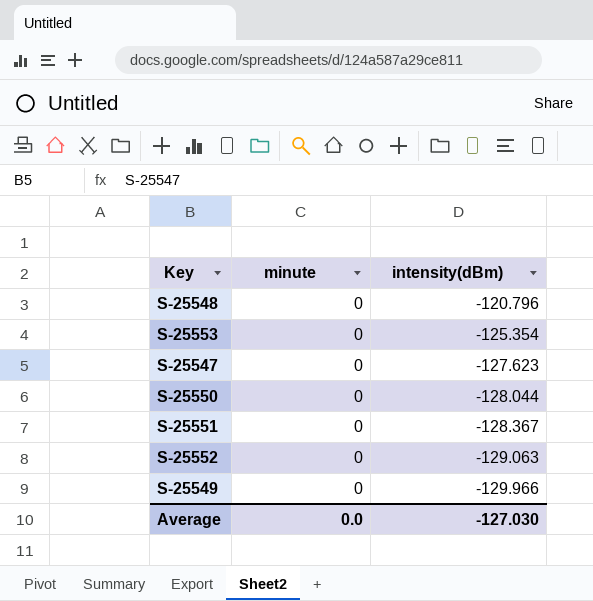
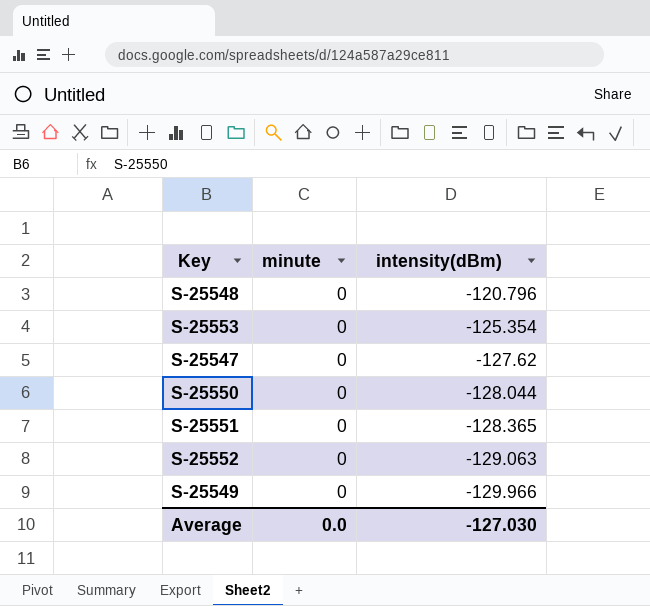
S-25547 | intensity(dBm): -127.623 -> -127.62
S-25551 | intensity(dBm): -128.367 -> -128.365

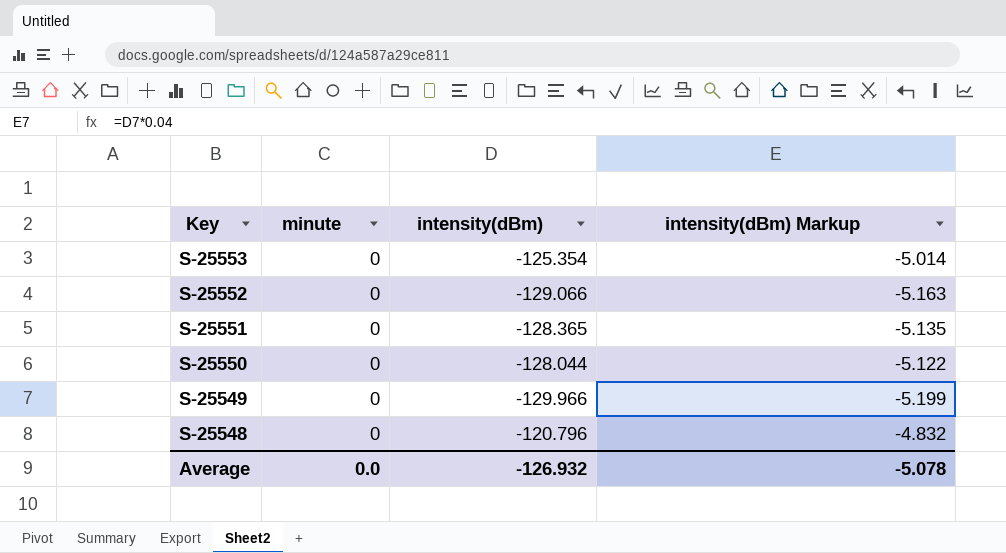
row order: intensity(dBm) descending -> Key descending
column intensity(dBm) Markup | formula: none -> [intensity(dBm)] * 0.04
row S-25547: 0 | -127.62 -> none
S-25552 | intensity(dBm): -129.063 -> -129.066
Average | intensity(dBm): -127.030 -> -126.932

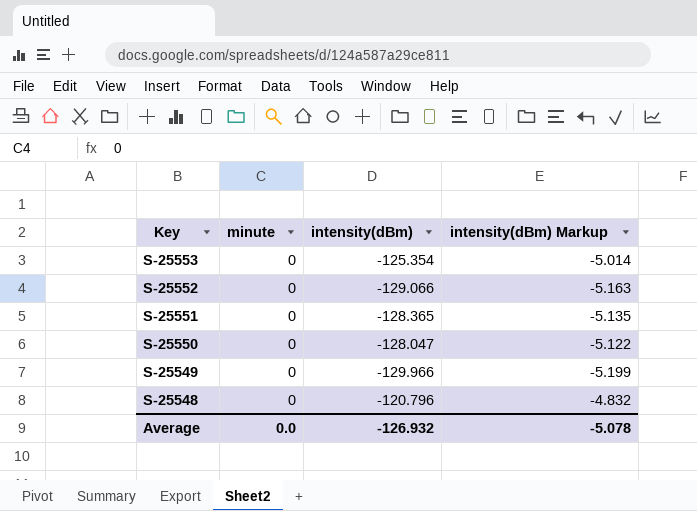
S-25550 | intensity(dBm): -128.044 -> -128.047

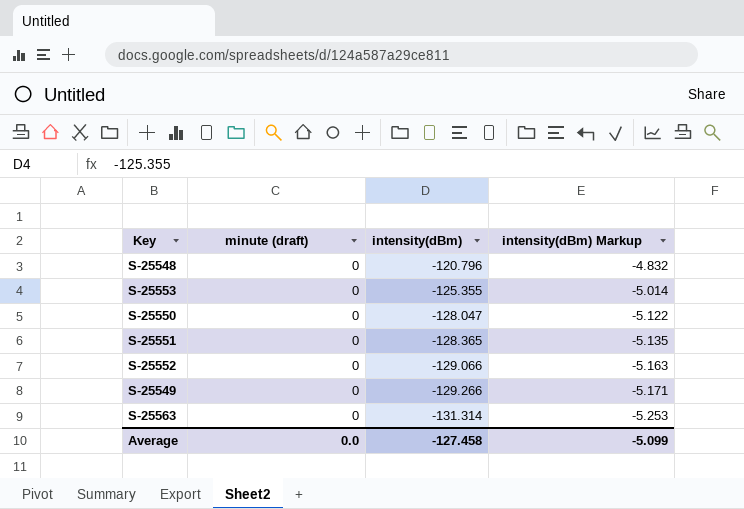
row order: Key descending -> intensity(dBm) descending
column name: minute -> minute (draft)
S-25553 | intensity(dBm): -125.354 -> -125.355
S-25549 | intensity(dBm): -129.966 -> -129.266
S-25549 | intensity(dBm) Markup: -5.199 -> -5.171
row S-25563: none -> 0 | -131.314 | -5.253
Average | intensity(dBm): -126.932 -> -127.458
Average | intensity(dBm) Markup: -5.078 -> -5.099

